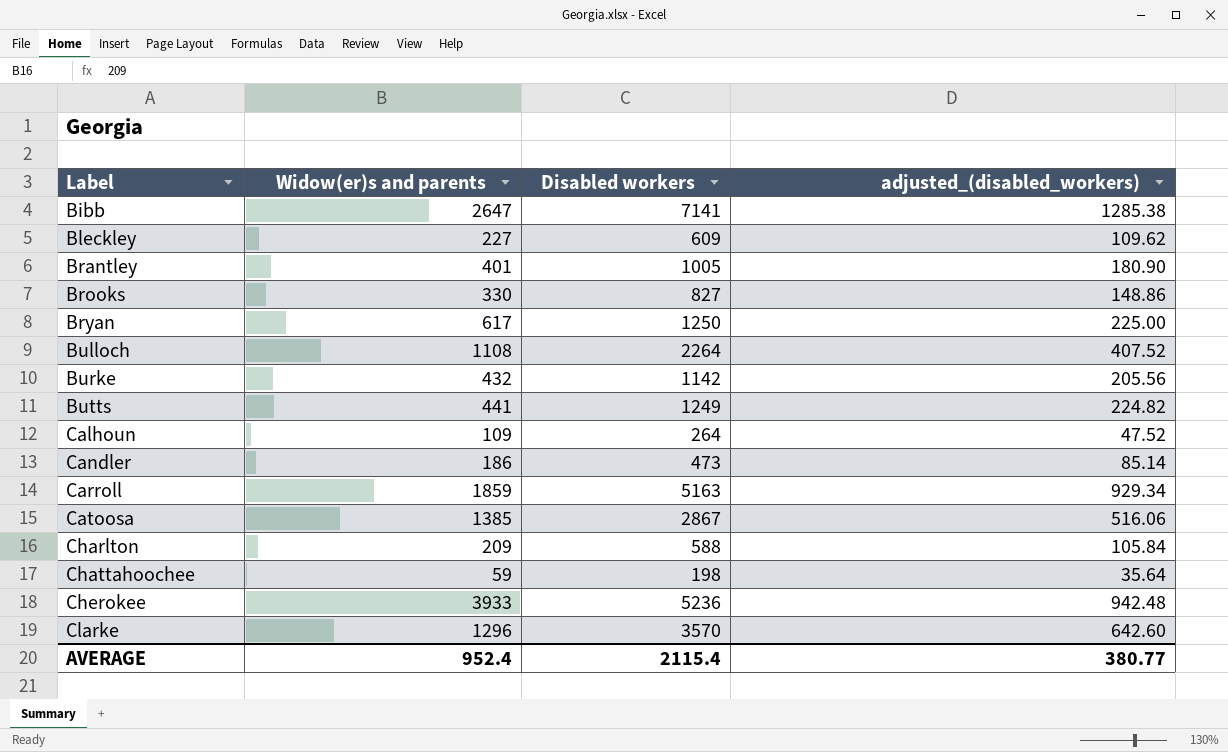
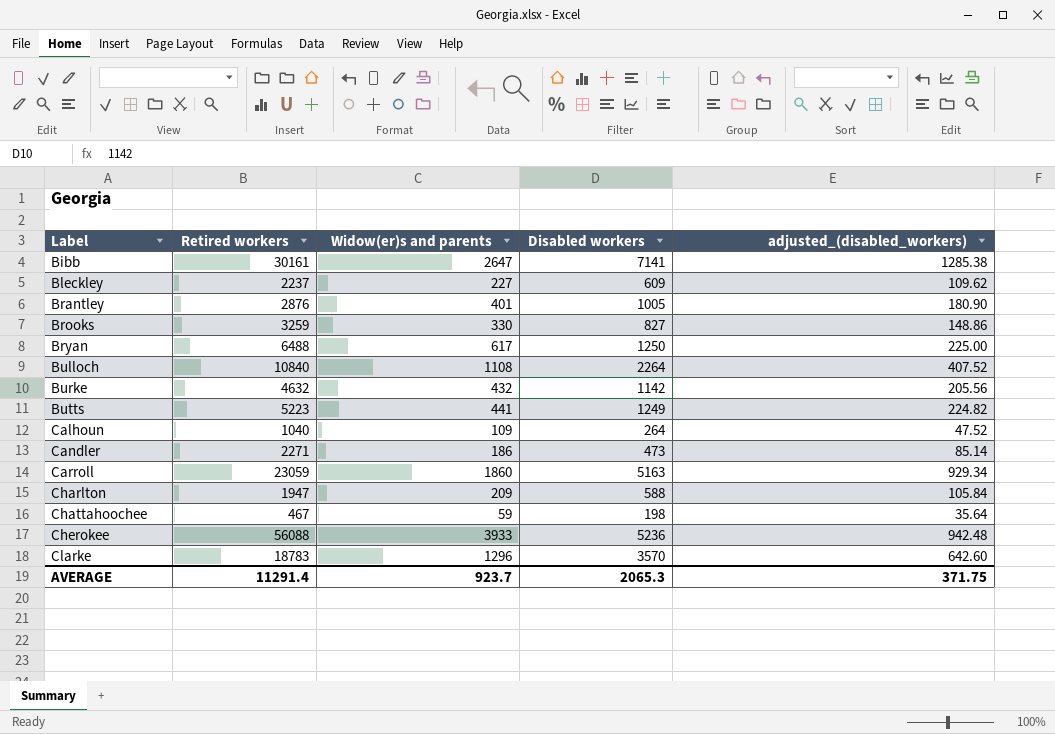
column Retired workers | position: none -> 2
row Catoosa: 1385 | 2867 | 516.06 -> none
Carroll | Widow(er)s and parents: 1859 -> 1860
AVERAGE | Widow(er)s and parents: 952.4 -> 923.7
AVERAGE | Disabled workers: 2115.4 -> 2065.3
AVERAGE | adjusted_(disabled_workers): 380.77 -> 371.75

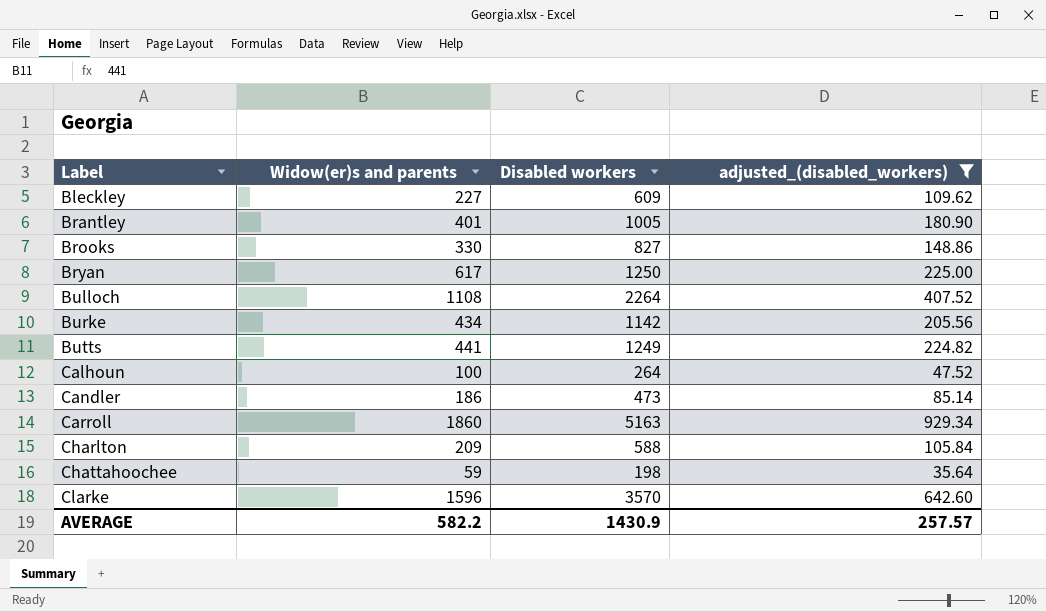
filter: none -> adjusted_(disabled_workers) <= 929.34
column Retired workers | position: 2 -> none
Burke | Widow(er)s and parents: 432 -> 434
Calhoun | Widow(er)s and parents: 109 -> 100
Clarke | Widow(er)s and parents: 1296 -> 1596
AVERAGE | Widow(er)s and parents: 923.7 -> 582.2
AVERAGE | Disabled workers: 2065.3 -> 1430.9
AVERAGE | adjusted_(disabled_workers): 371.75 -> 257.57

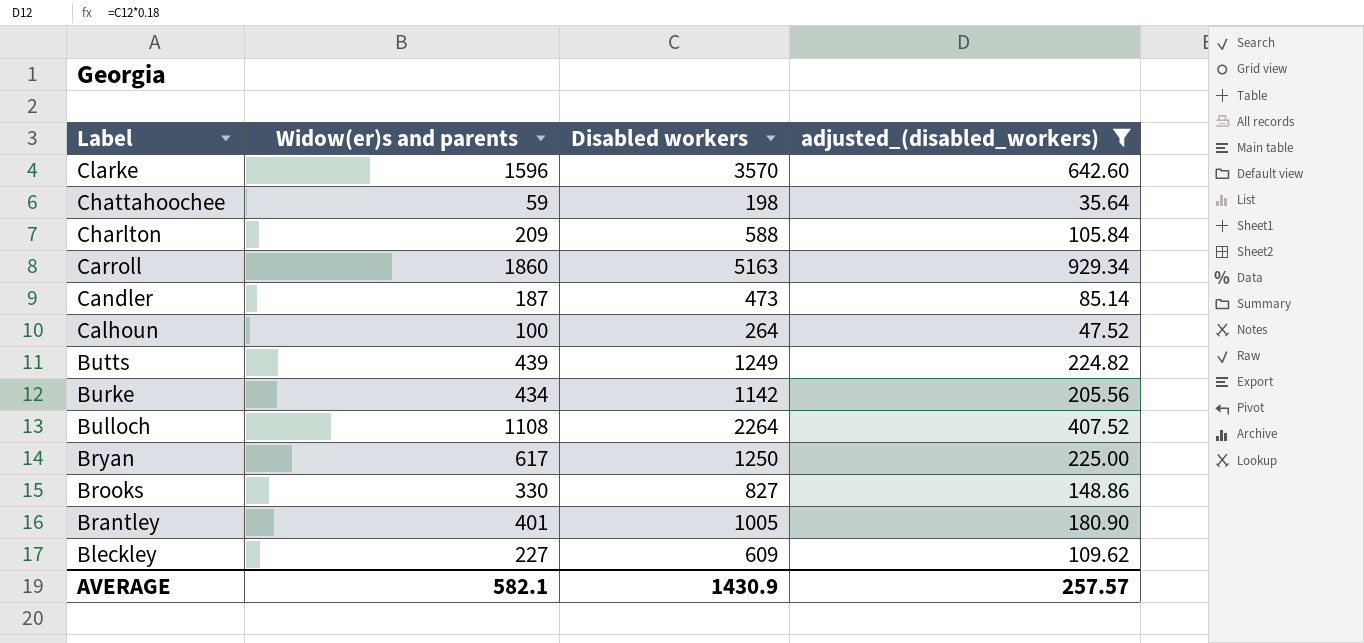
row order: Label ascending -> Label descending
Candler | Widow(er)s and parents: 186 -> 187
Butts | Widow(er)s and parents: 441 -> 439
AVERAGE | Widow(er)s and parents: 582.2 -> 582.1

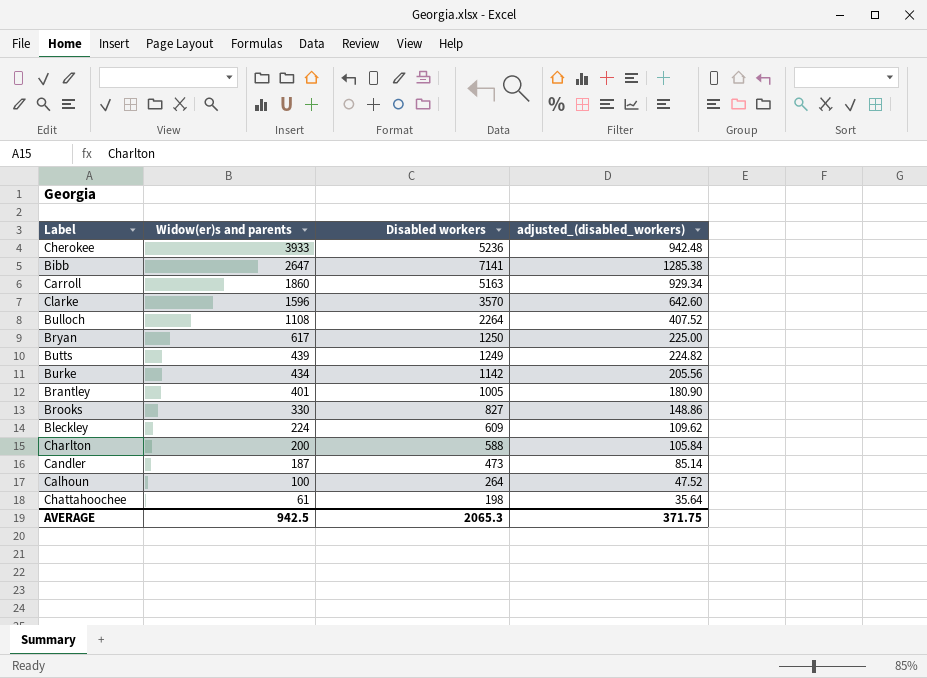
filter: adjusted_(disabled_workers) <= 929.34 -> none
row order: Label descending -> Widow(er)s and parents descending
Bleckley | Widow(er)s and parents: 227 -> 224
Charlton | Widow(er)s and parents: 209 -> 200
Chattahoochee | Widow(er)s and parents: 59 -> 61
AVERAGE | Widow(er)s and parents: 582.1 -> 942.5
AVERAGE | Disabled workers: 1430.9 -> 2065.3
AVERAGE | adjusted_(disabled_workers): 257.57 -> 371.75

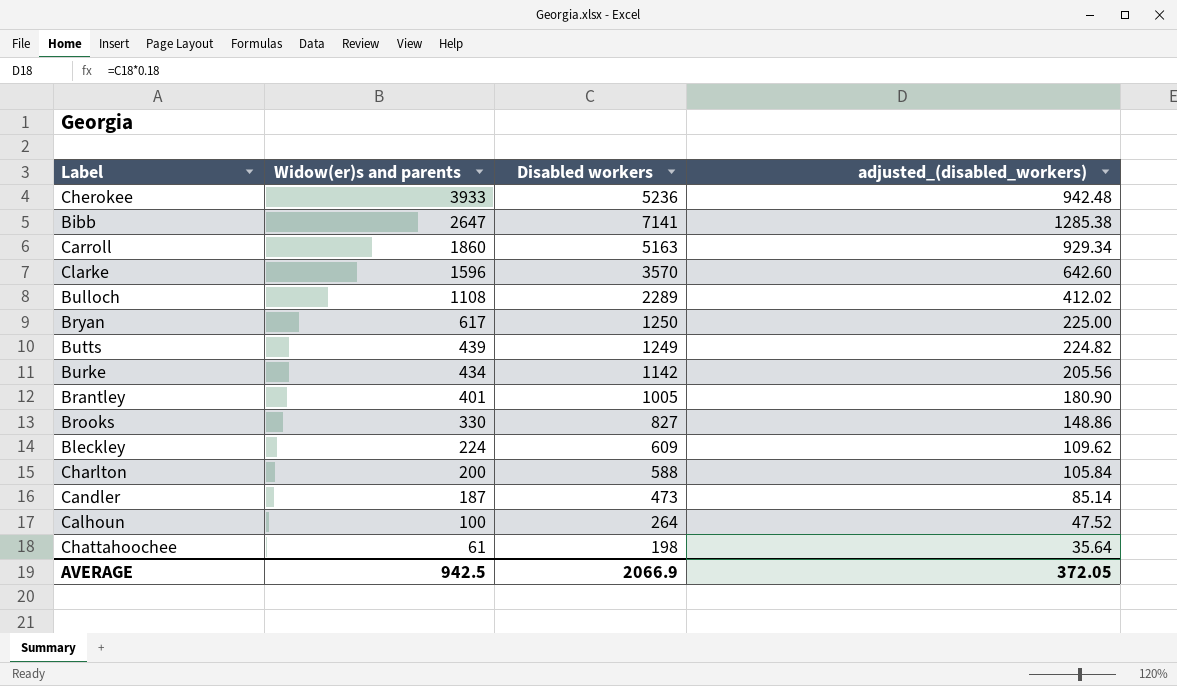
Bulloch | Disabled workers: 2264 -> 2289
Bulloch | adjusted_(disabled_workers): 407.52 -> 412.02
AVERAGE | Disabled workers: 2065.3 -> 2066.9
AVERAGE | adjusted_(disabled_workers): 371.75 -> 372.05

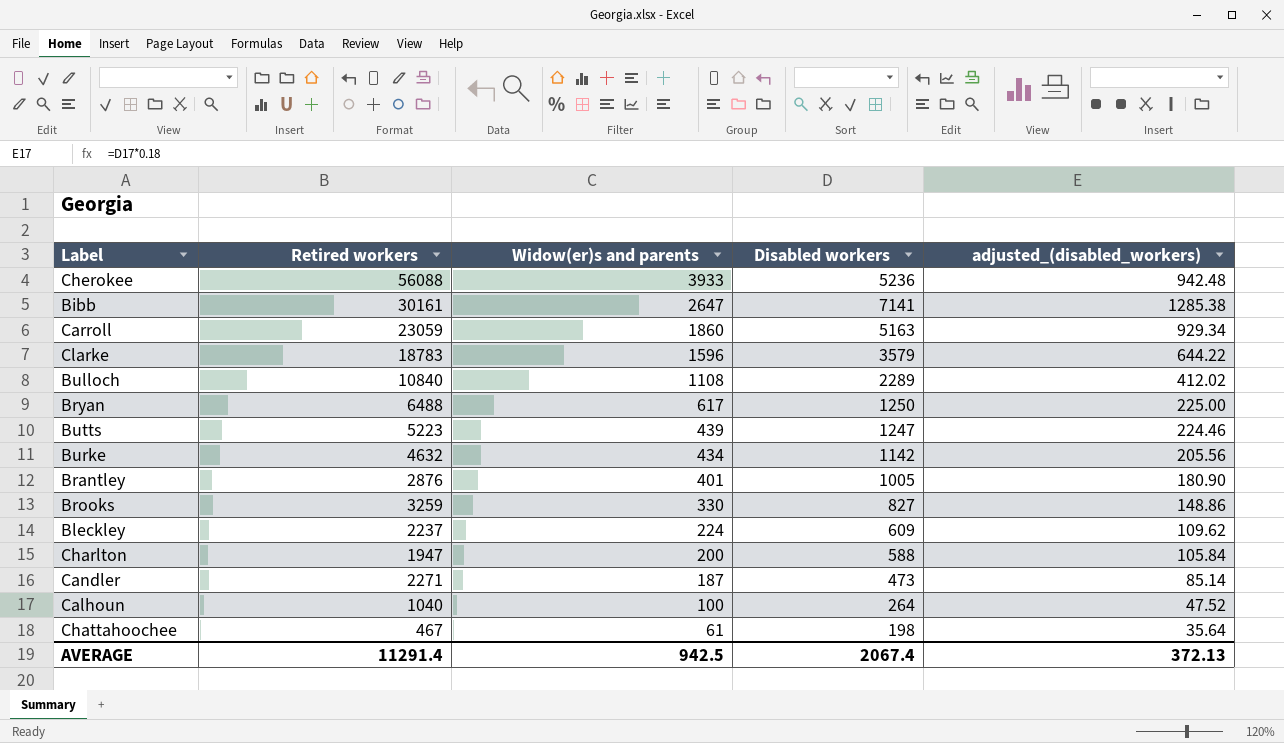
column Retired workers | position: none -> 2
Clarke | Disabled workers: 3570 -> 3579
Clarke | adjusted_(disabled_workers): 642.60 -> 644.22
Butts | Disabled workers: 1249 -> 1247
Butts | adjusted_(disabled_workers): 224.82 -> 224.46
AVERAGE | Disabled workers: 2066.9 -> 2067.4
AVERAGE | adjusted_(disabled_workers): 372.05 -> 372.13

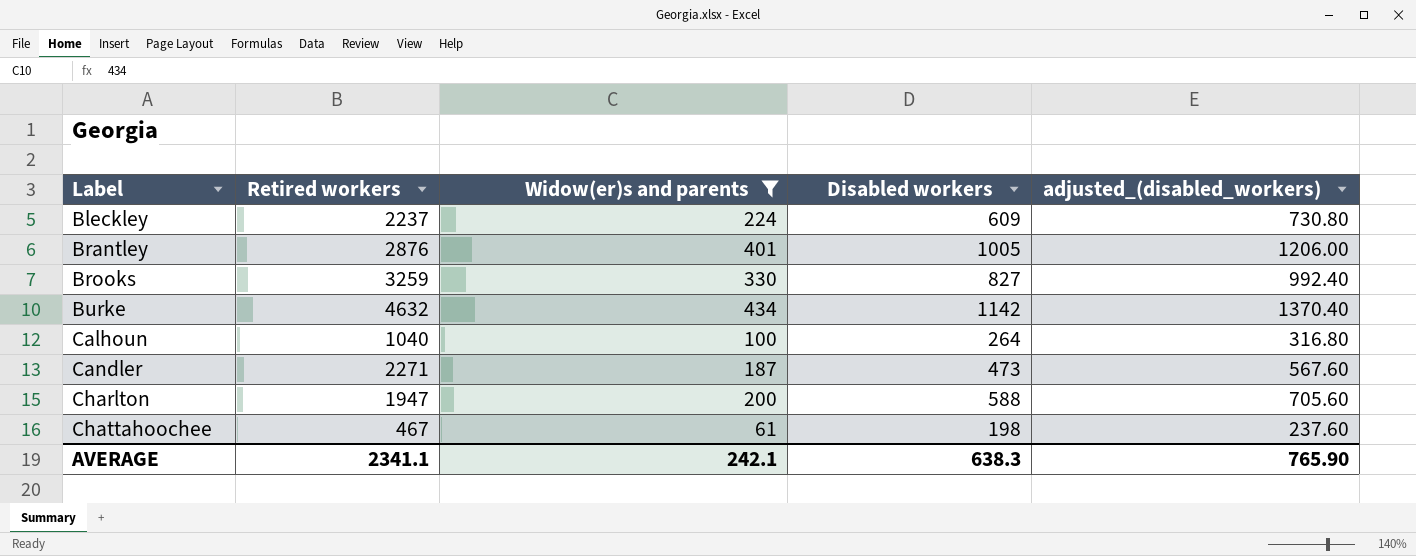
filter: none -> Widow(er)s and parents <= 434
row order: Widow(er)s and parents descending -> Label ascending
column adjusted_(disabled_workers) | formula: [Disabled workers] * 0.18 -> [Disabled workers] * 1.2
AVERAGE | Retired workers: 11291.4 -> 2341.1
AVERAGE | Widow(er)s and parents: 942.5 -> 242.1
AVERAGE | Disabled workers: 2067.4 -> 638.3
AVERAGE | adjusted_(disabled_workers): 372.13 -> 765.90

